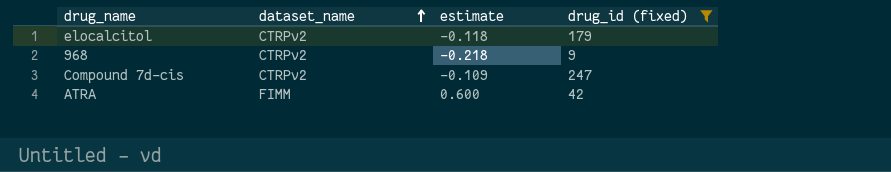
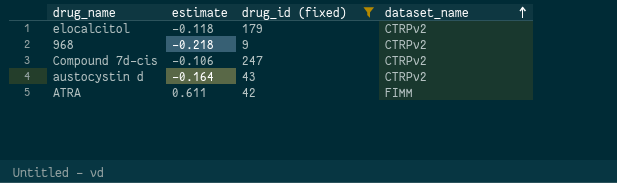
column dataset_name | position: 2 -> 4
Compound 7d-cis | estimate: -0.109 -> -0.106
row austocystin d: none -> -0.164 | 43 | CTRPv2
ATRA | estimate: 0.600 -> 0.611

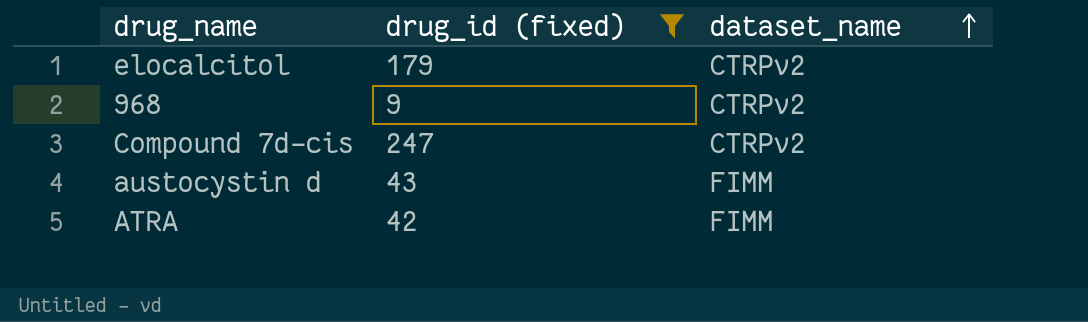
column estimate | position: 2 -> none
austocystin d | dataset_name: CTRPv2 -> FIMM

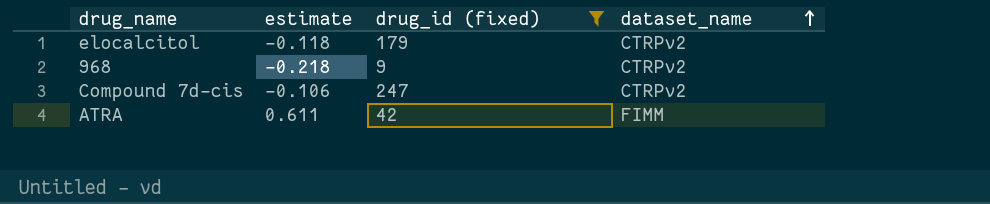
column estimate | position: none -> 2
row austocystin d: 43 | FIMM -> none

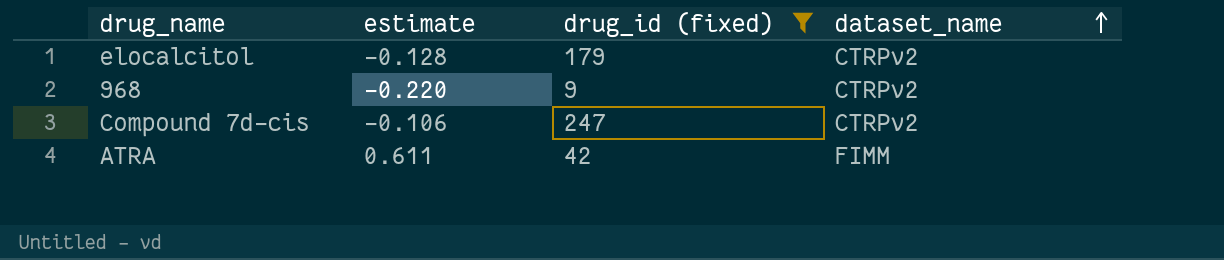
elocalcitol | estimate: -0.118 -> -0.128
968 | estimate: -0.218 -> -0.220

